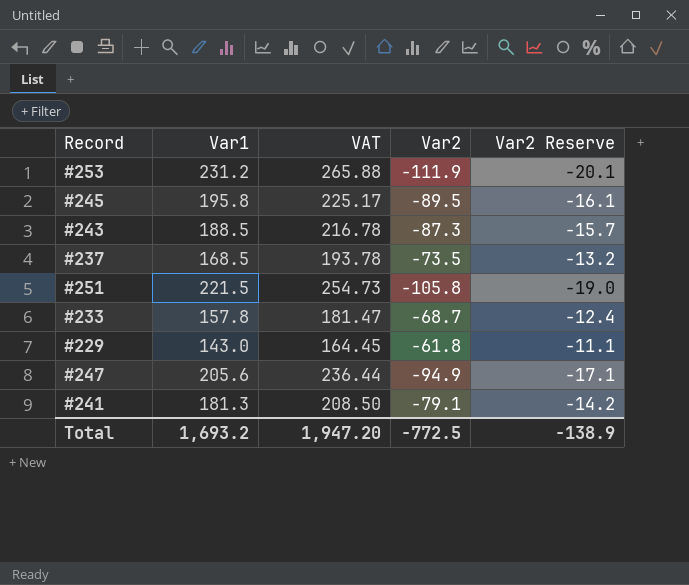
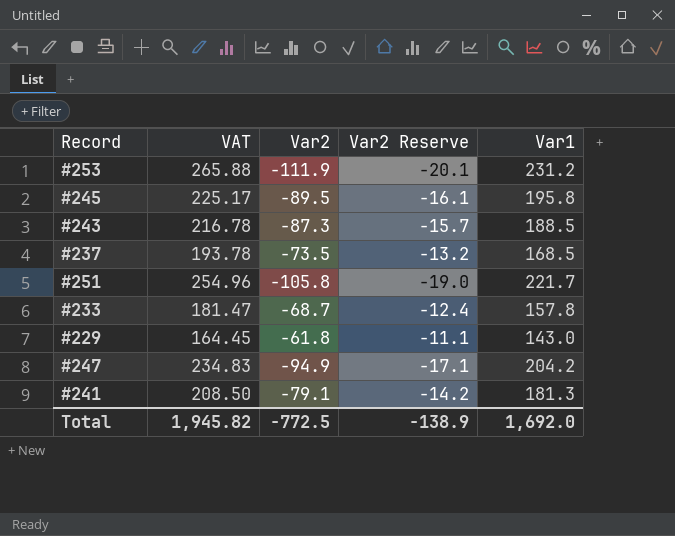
column Var1 | position: 2 -> 5
#251 | VAT: 254.73 -> 254.96
#251 | Var1: 221.5 -> 221.7
#247 | VAT: 236.44 -> 234.83
#247 | Var1: 205.6 -> 204.2
Total | VAT: 1,947.20 -> 1,945.82
Total | Var1: 1,693.2 -> 1,692.0

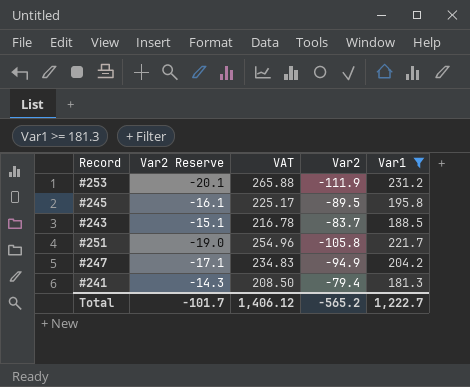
filter: none -> Var1 >= 181.3
column Var2 Reserve | position: 4 -> 2
#243 | Var2 Reserve: -15.7 -> -15.1
#243 | Var2: -87.3 -> -83.7
#241 | Var2 Reserve: -14.2 -> -14.3
#241 | Var2: -79.1 -> -79.4
Total | Var2 Reserve: -138.9 -> -101.7
Total | VAT: 1,945.82 -> 1,406.12
Total | Var2: -772.5 -> -565.2
Total | Var1: 1,692.0 -> 1,222.7

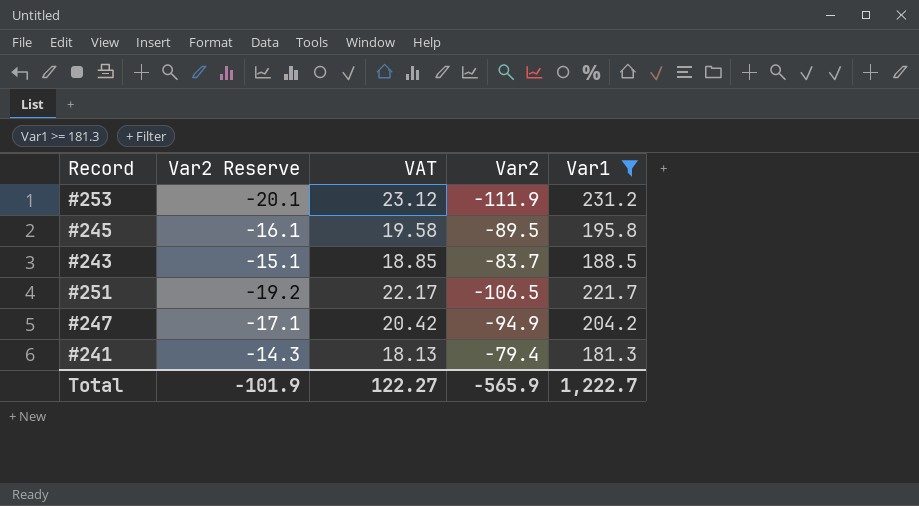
column VAT | formula: [Var1] * 1.15 -> [Var1] * 0.1
#251 | Var2 Reserve: -19.0 -> -19.2
#251 | Var2: -105.8 -> -106.5
Total | Var2 Reserve: -101.7 -> -101.9
Total | VAT: 1,406.12 -> 122.27
Total | Var2: -565.2 -> -565.9

